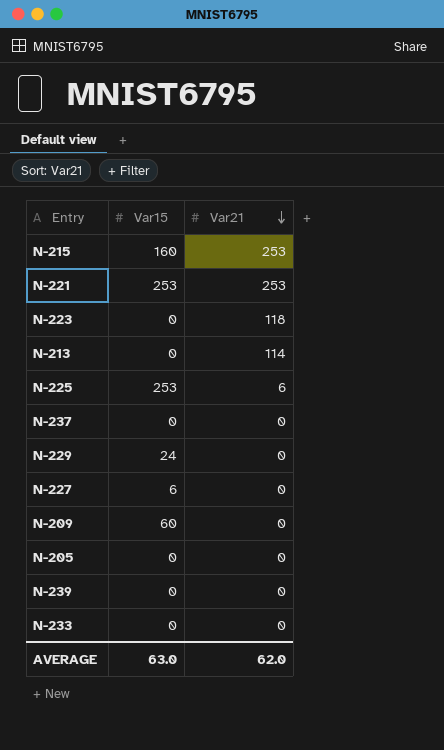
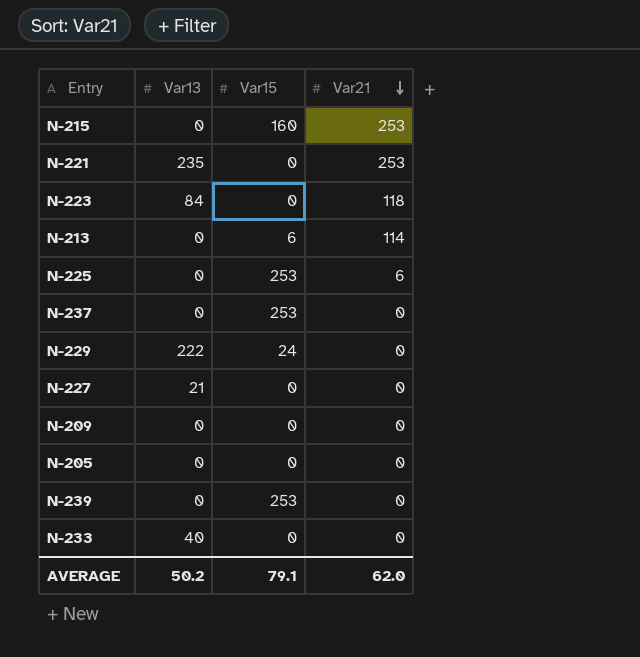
column Var13 | position: none -> 2
N-221 | Var15: 253 -> 0
N-213 | Var15: 0 -> 6
N-237 | Var15: 0 -> 253
N-227 | Var15: 6 -> 0
N-209 | Var15: 60 -> 0
N-239 | Var15: 0 -> 253
AVERAGE | Var15: 63.0 -> 79.1

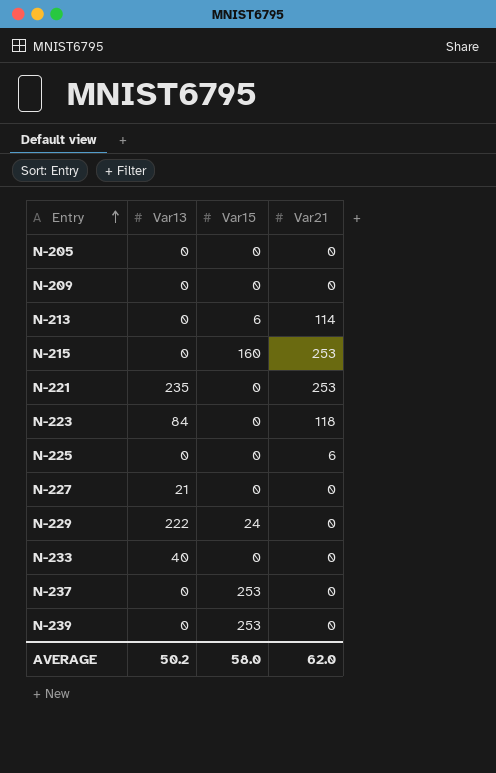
row order: Var21 descending -> Entry ascending
N-225 | Var15: 253 -> 0
AVERAGE | Var15: 79.1 -> 58.0

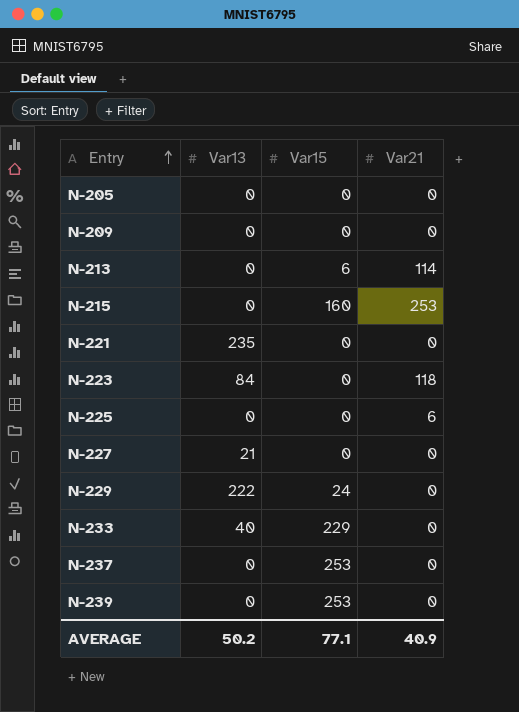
N-221 | Var21: 253 -> 0
N-233 | Var15: 0 -> 229
AVERAGE | Var15: 58.0 -> 77.1
AVERAGE | Var21: 62.0 -> 40.9

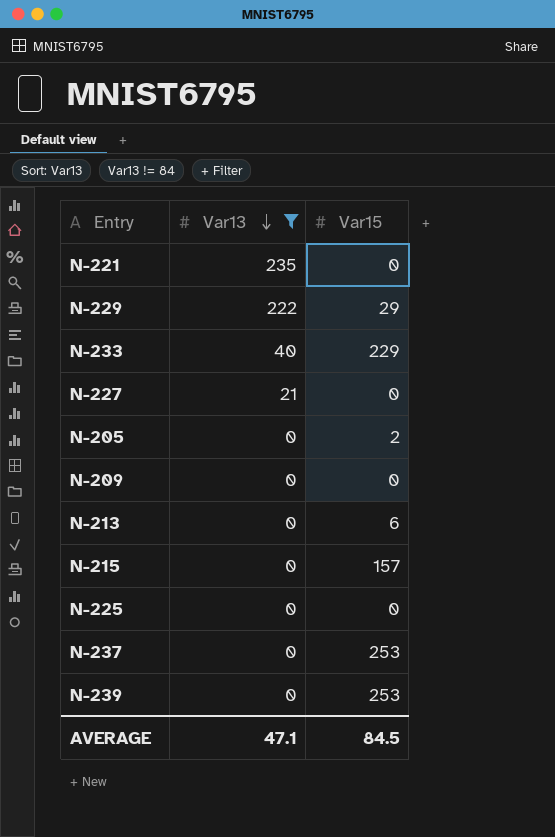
filter: none -> Var13 != 84
row order: Entry ascending -> Var13 descending
column Var21 | position: 4 -> none
N-229 | Var15: 24 -> 29
N-205 | Var15: 0 -> 2
N-215 | Var15: 160 -> 157
AVERAGE | Var13: 50.2 -> 47.1
AVERAGE | Var15: 77.1 -> 84.5

